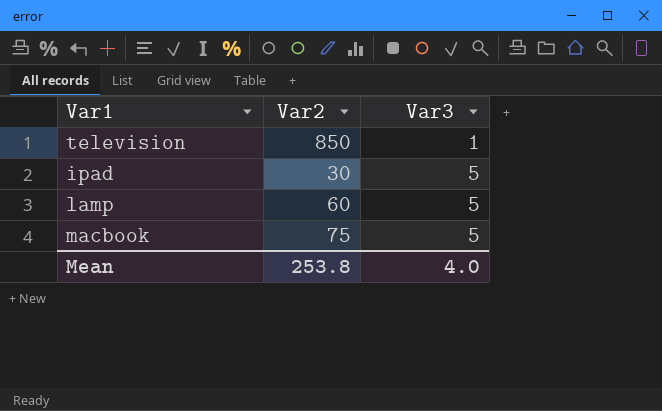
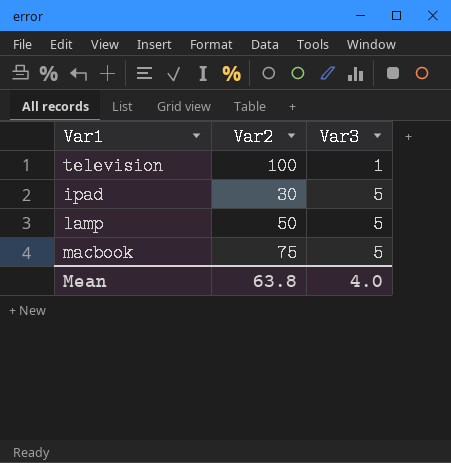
television | Var2: 850 -> 100
lamp | Var2: 60 -> 50
Mean | Var2: 253.8 -> 63.8

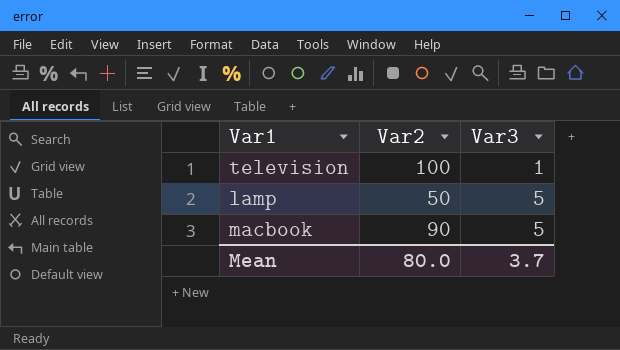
row ipad: 30 | 5 -> none
macbook | Var2: 75 -> 90
Mean | Var2: 63.8 -> 80.0
Mean | Var3: 4.0 -> 3.7

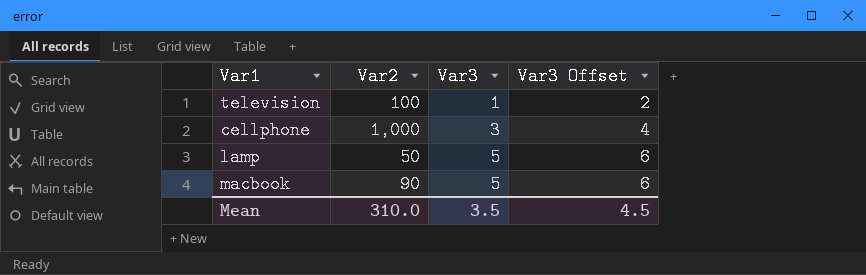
column Var3 Offset | formula: none -> [Var3] + 1
row cellphone: none -> 1,000 | 3 | 4
Mean | Var2: 80.0 -> 310.0
Mean | Var3: 3.7 -> 3.5

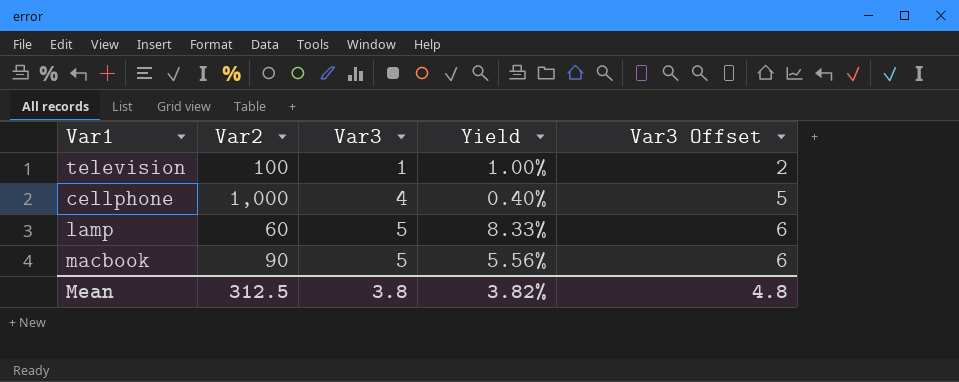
column Yield | formula: none -> [Var3] / [Var2]
cellphone | Var3: 3 -> 4
cellphone | Var3 Offset: 4 -> 5
lamp | Var2: 50 -> 60
Mean | Var2: 310.0 -> 312.5
Mean | Var3: 3.5 -> 3.8
Mean | Var3 Offset: 4.5 -> 4.8

